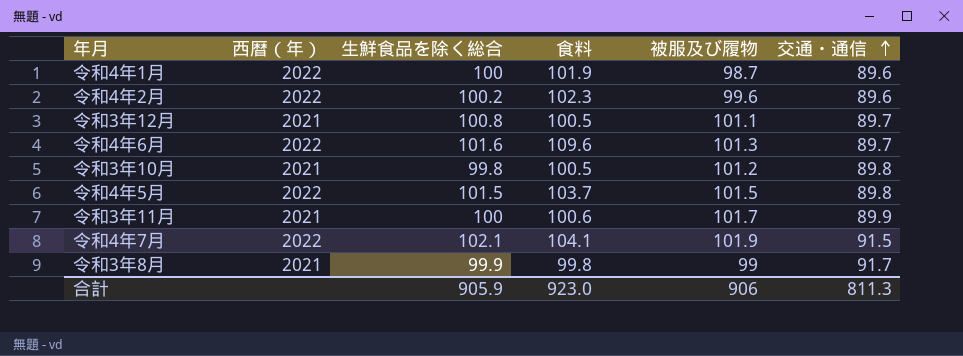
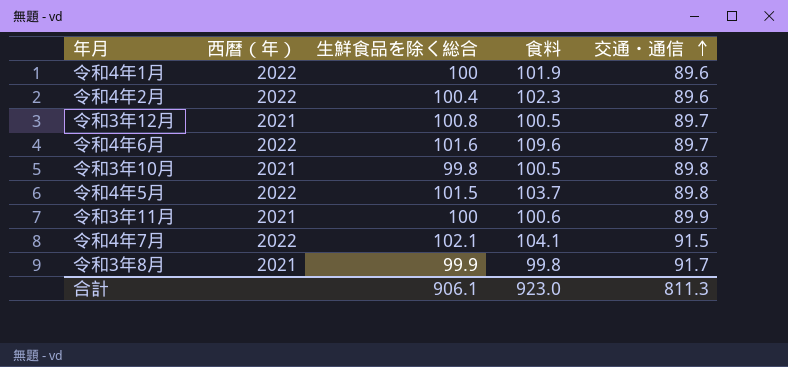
column 被服及び履物 | position: 5 -> none
令和4年2月 | 生鮮食品を除く総合: 100.2 -> 100.4
合計 | 生鮮食品を除く総合: 905.9 -> 906.1

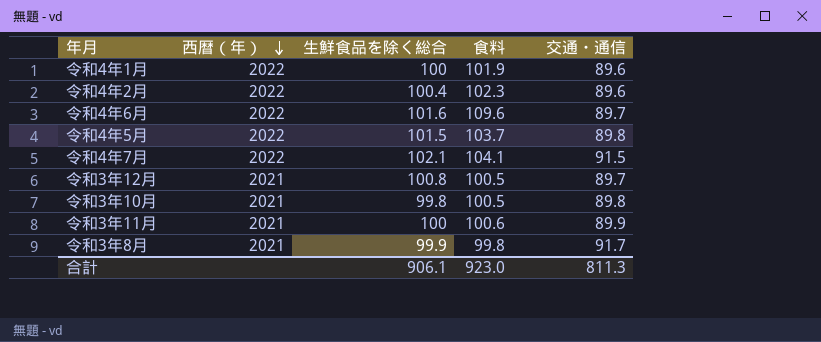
row order: 交通・通信 ascending -> 西暦（年） descending

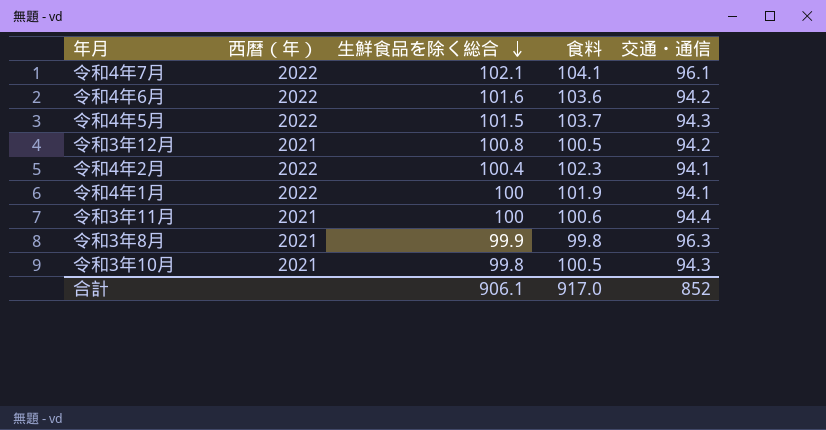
row order: 西暦（年） descending -> 生鮮食品を除く総合 descending
令和4年7月 | 交通・通信: 91.5 -> 96.1
令和4年6月 | 食料: 109.6 -> 103.6
令和4年6月 | 交通・通信: 89.7 -> 94.2
令和4年5月 | 交通・通信: 89.8 -> 94.3
令和3年12月 | 交通・通信: 89.7 -> 94.2
令和4年2月 | 交通・通信: 89.6 -> 94.1
令和4年1月 | 交通・通信: 89.6 -> 94.1
令和3年11月 | 交通・通信: 89.9 -> 94.4
令和3年8月 | 交通・通信: 91.7 -> 96.3
令和3年10月 | 交通・通信: 89.8 -> 94.3
合計 | 食料: 923.0 -> 917.0
合計 | 交通・通信: 811.3 -> 852

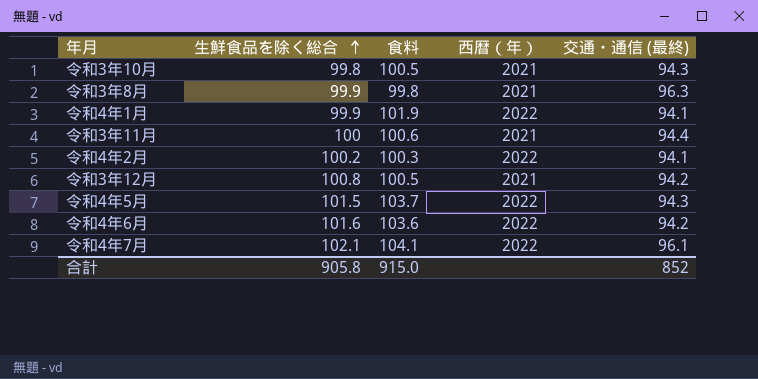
row order: 生鮮食品を除く総合 descending -> 生鮮食品を除く総合 ascending
column 西暦（年） | position: 2 -> 4
column name: 交通・通信 -> 交通・通信 (最終)
令和4年1月 | 生鮮食品を除く総合: 100 -> 99.9
令和4年2月 | 生鮮食品を除く総合: 100.4 -> 100.2
令和4年2月 | 食料: 102.3 -> 100.3
合計 | 生鮮食品を除く総合: 906.1 -> 905.8
合計 | 食料: 917.0 -> 915.0

